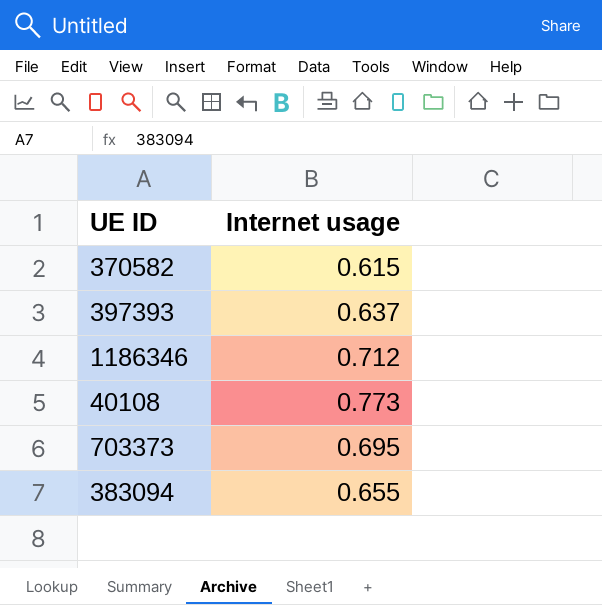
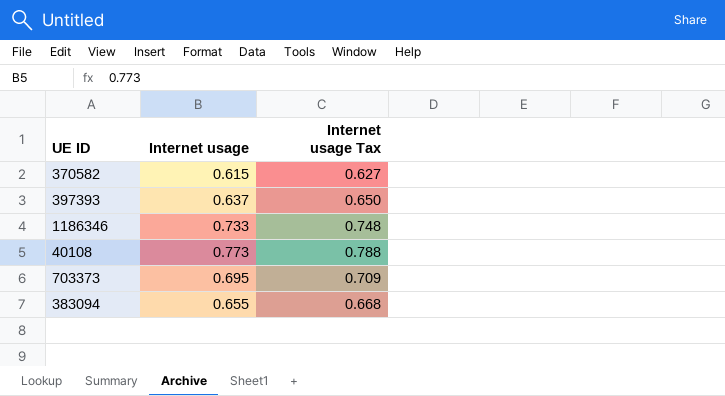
column Internet usage Tax | formula: none -> [Internet usage] * 1.02
1186346 | Internet usage: 0.712 -> 0.733

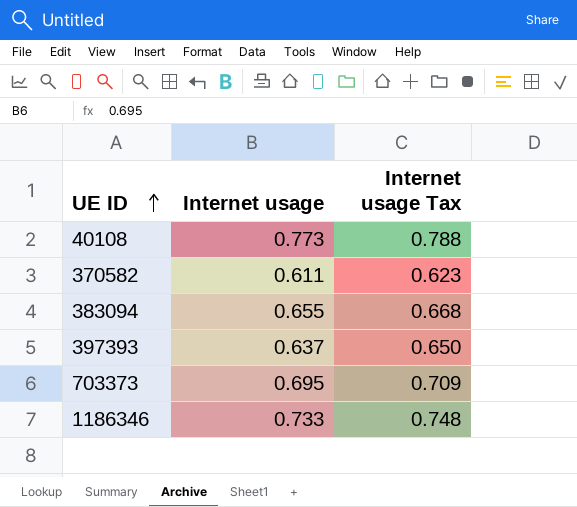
row order: none -> UE ID ascending
370582 | Internet usage: 0.615 -> 0.611
370582 | Internet usage Tax: 0.627 -> 0.623

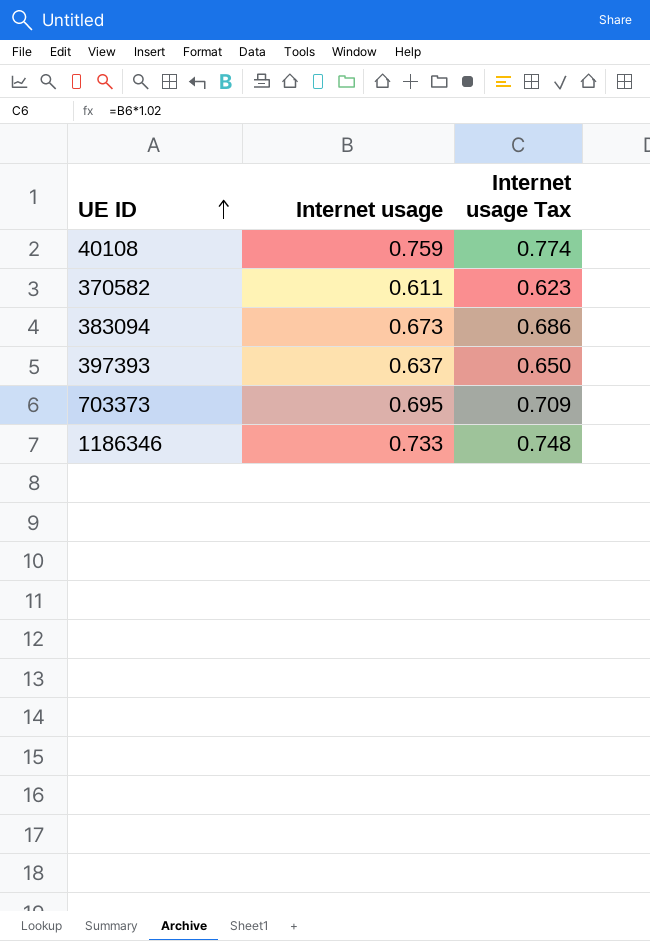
40108 | Internet usage: 0.773 -> 0.759
40108 | Internet usage Tax: 0.788 -> 0.774
383094 | Internet usage: 0.655 -> 0.673
383094 | Internet usage Tax: 0.668 -> 0.686

